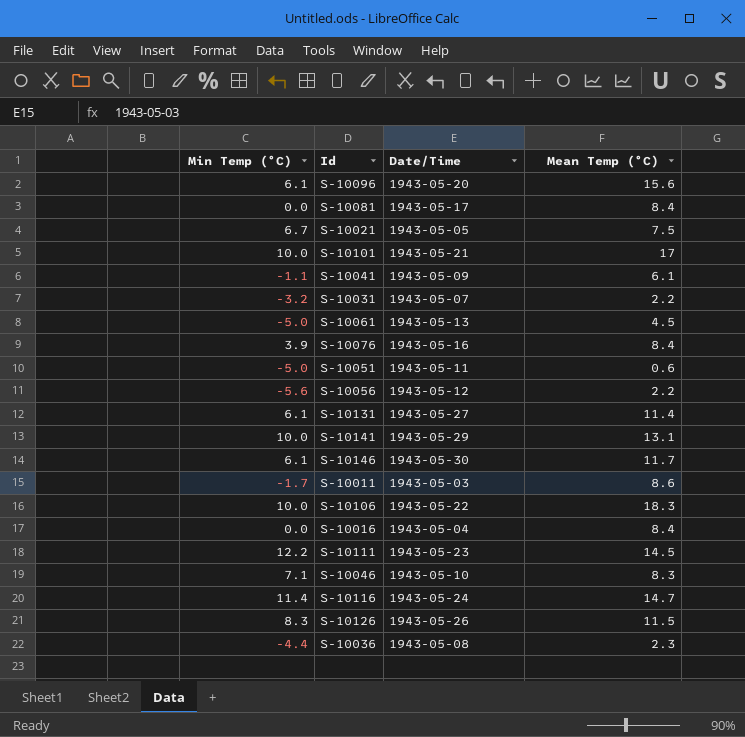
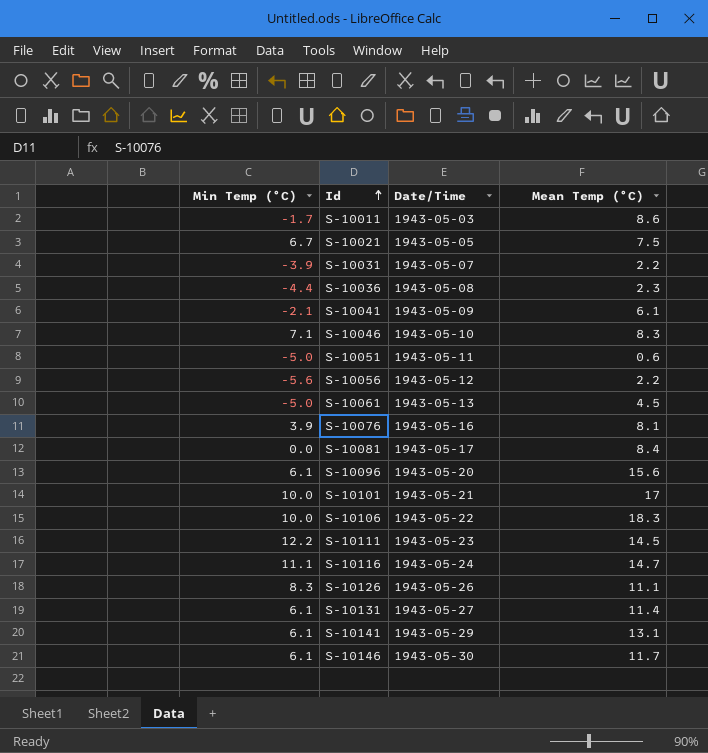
row order: none -> Id ascending
row S-10016: 0.0 | 1943-05-04 | 8.4 -> none
S-10031 | Min Temp (°C): -3.2 -> -3.9
S-10041 | Min Temp (°C): -1.1 -> -2.1
S-10076 | Mean Temp (°C): 8.4 -> 8.1
S-10116 | Min Temp (°C): 11.4 -> 11.1
S-10126 | Mean Temp (°C): 11.5 -> 11.1
S-10141 | Min Temp (°C): 10.0 -> 6.1

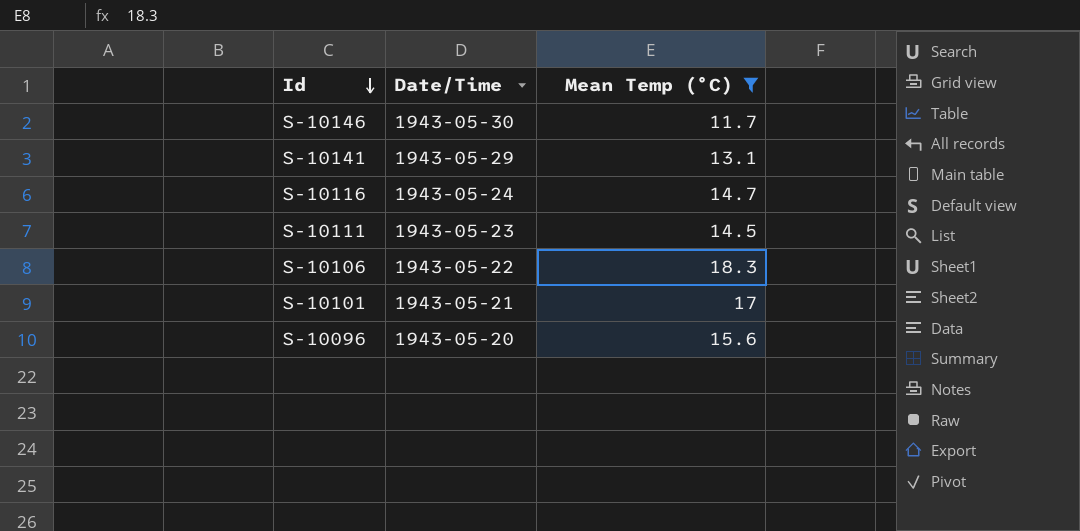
filter: none -> Mean Temp (°C) >= 11.7
row order: Id ascending -> Id descending
column Min Temp (°C) | position: 1 -> none

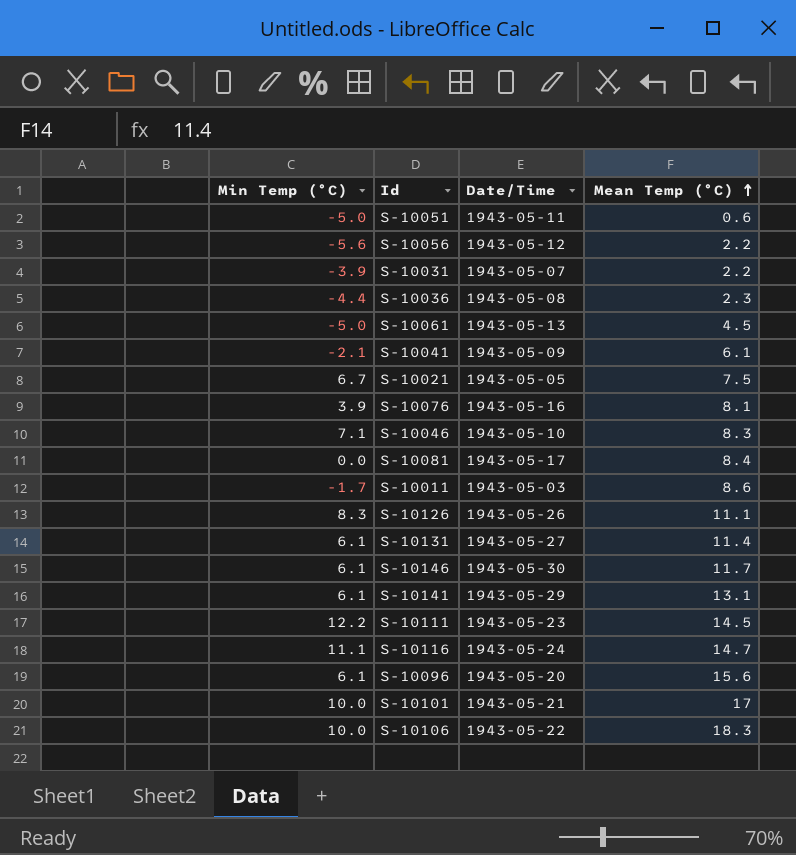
filter: Mean Temp (°C) >= 11.7 -> none
row order: Id descending -> Mean Temp (°C) ascending
column Min Temp (°C) | position: none -> 1

